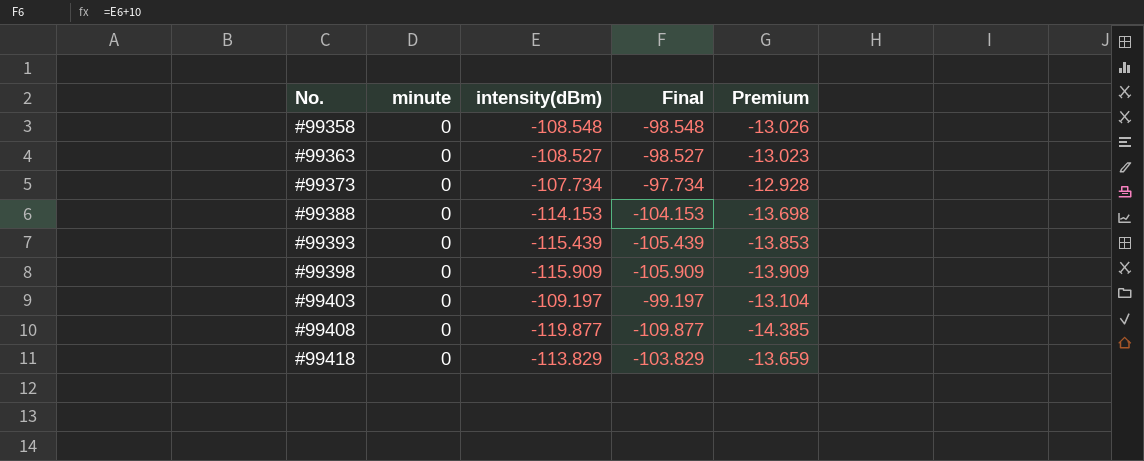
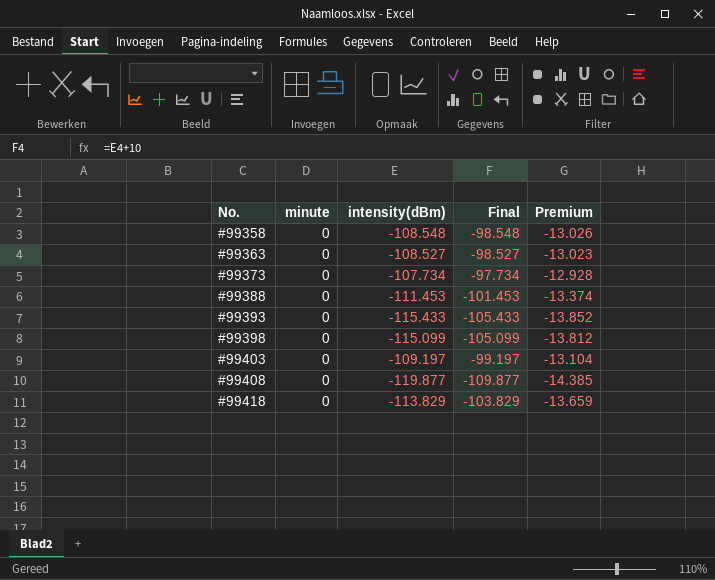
#99388 | intensity(dBm): -114.153 -> -111.453
#99388 | Final: -104.153 -> -101.453
#99388 | Premium: -13.698 -> -13.374
#99393 | intensity(dBm): -115.439 -> -115.433
#99393 | Final: -105.439 -> -105.433
#99393 | Premium: -13.853 -> -13.852
#99398 | intensity(dBm): -115.909 -> -115.099
#99398 | Final: -105.909 -> -105.099
#99398 | Premium: -13.909 -> -13.812

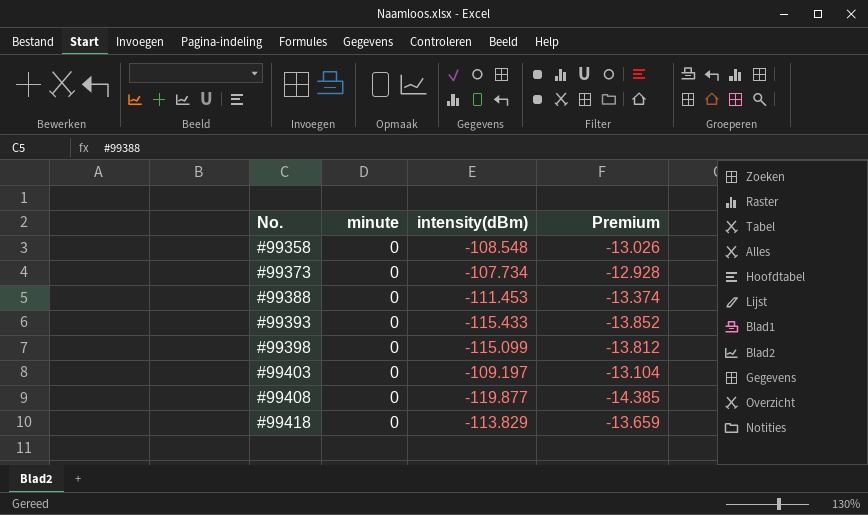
column Final | formula: [intensity(dBm)] + 10 -> none
row #99363: 0 | -108.527 | -98.527 | -13.023 -> none

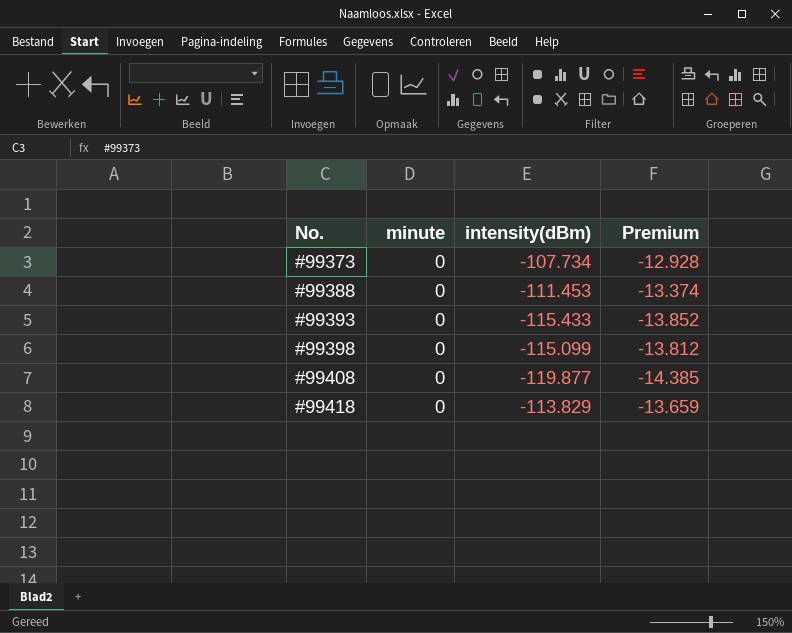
row #99358: 0 | -108.548 | -13.026 -> none
row #99403: 0 | -109.197 | -13.104 -> none

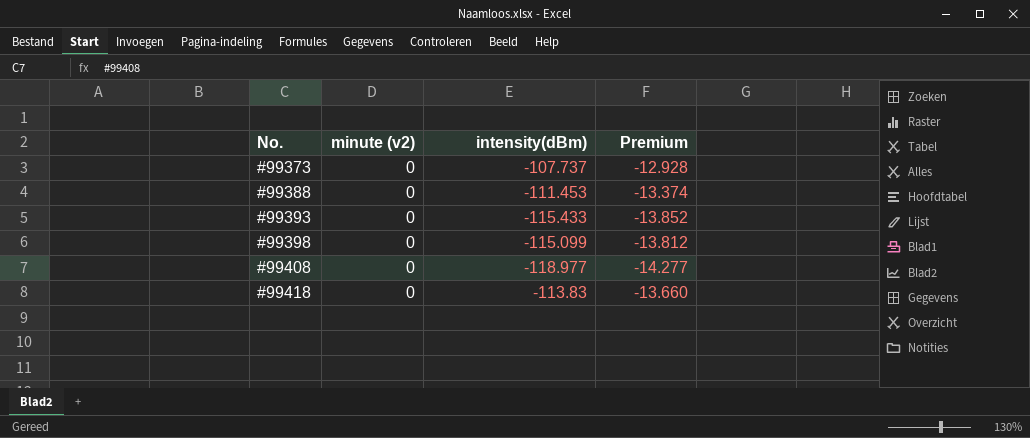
column name: minute -> minute (v2)
#99373 | intensity(dBm): -107.734 -> -107.737
#99408 | intensity(dBm): -119.877 -> -118.977
#99408 | Premium: -14.385 -> -14.277
#99418 | intensity(dBm): -113.829 -> -113.83
#99418 | Premium: -13.659 -> -13.660

